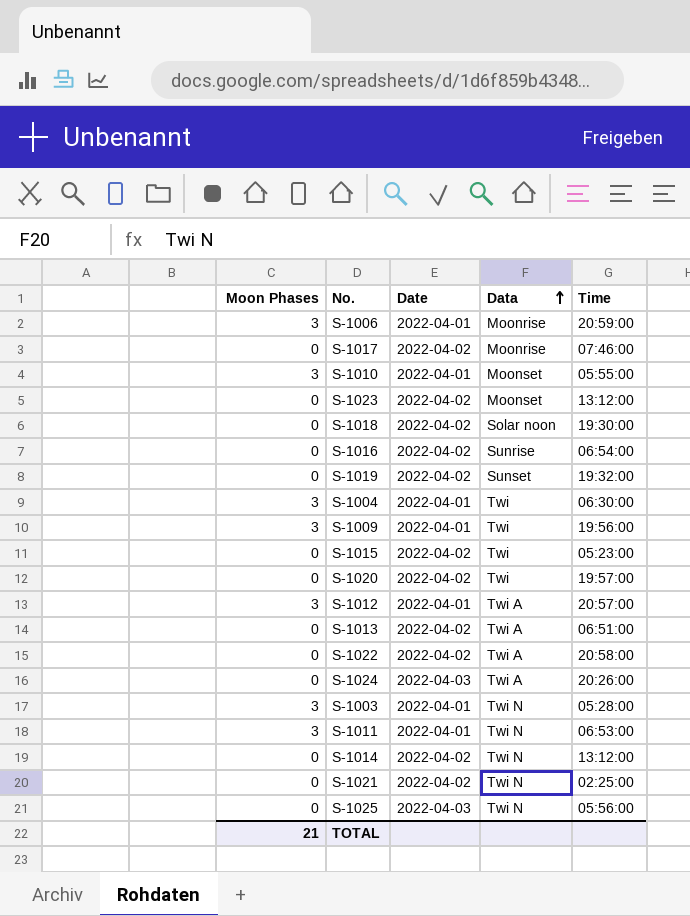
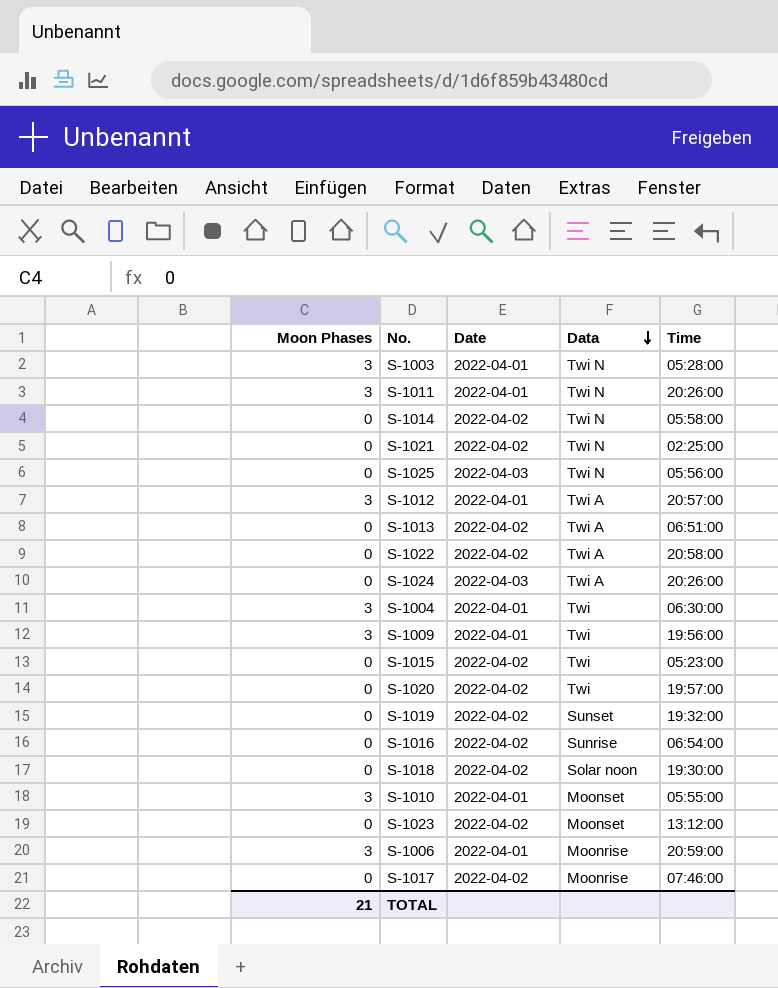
row order: Data ascending -> Data descending
S-1011 | Time: 06:53:00 -> 20:26:00
S-1014 | Time: 13:12:00 -> 05:58:00

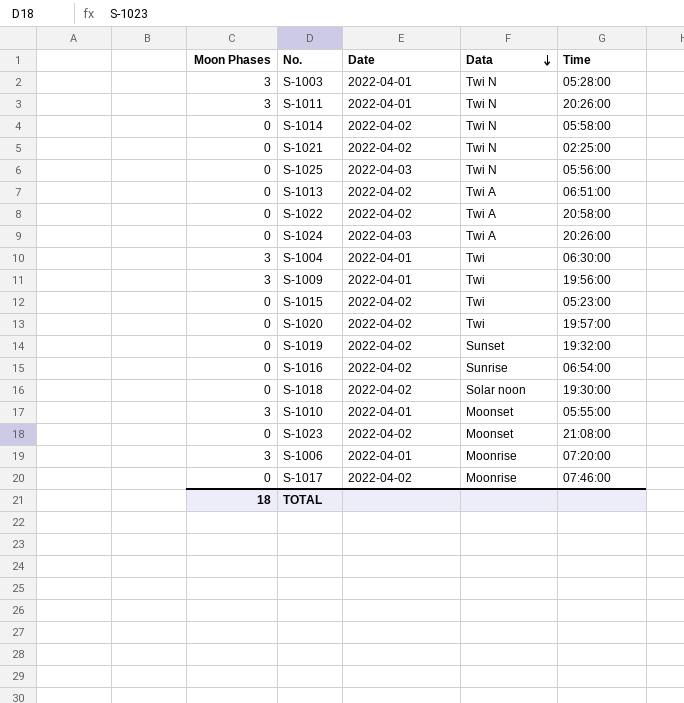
row S-1012: 3 | 2022-04-01 | Twi A | 20:57:00 -> none
S-1023 | Time: 13:12:00 -> 21:08:00
S-1006 | Time: 20:59:00 -> 07:20:00
TOTAL | Moon Phases: 21 -> 18

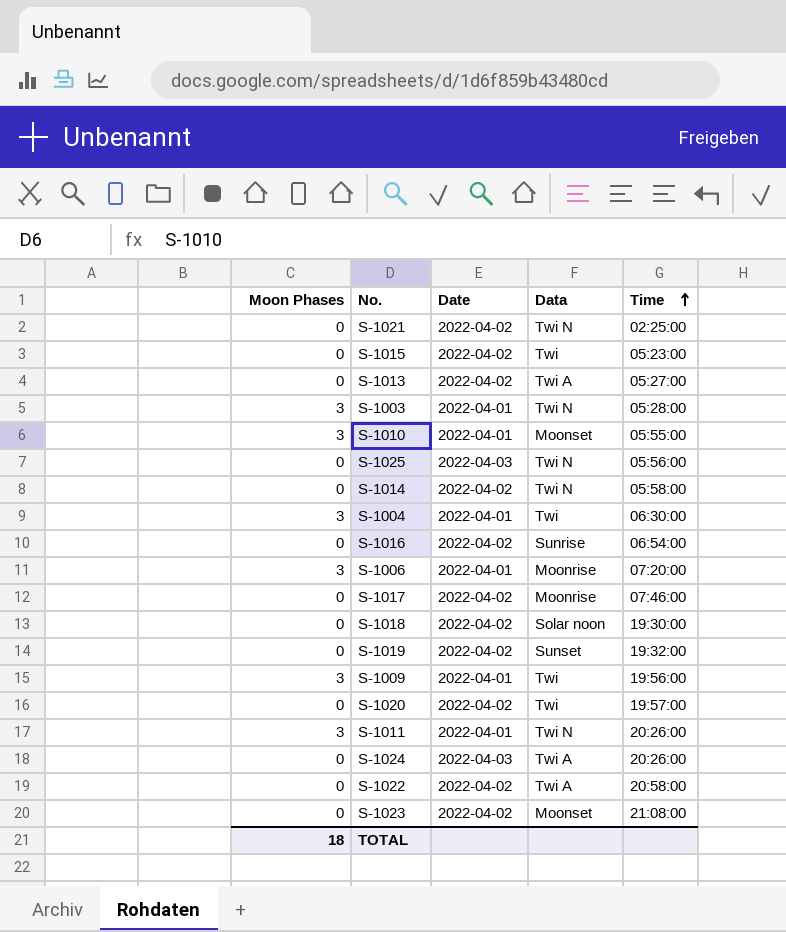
row order: Data descending -> Time ascending
S-1013 | Time: 06:51:00 -> 05:27:00

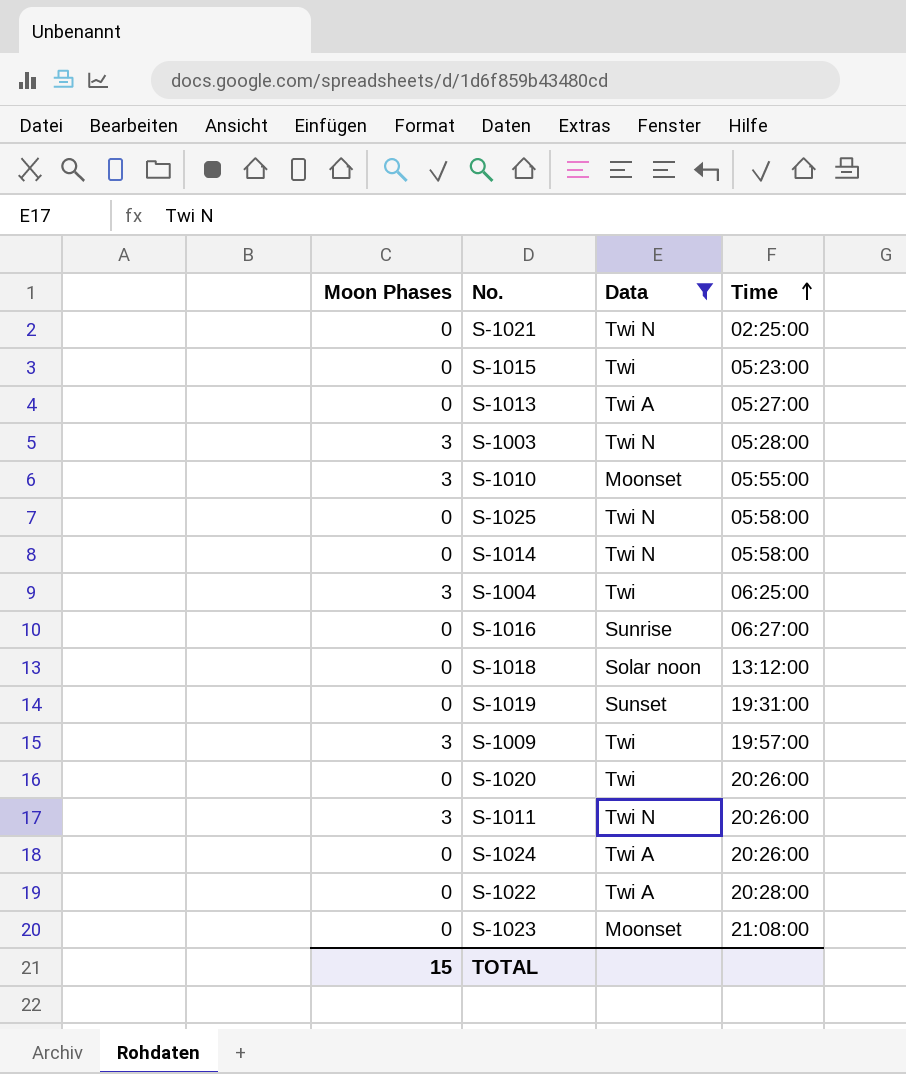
filter: none -> Data != Moonrise
column Date | position: 3 -> none
S-1025 | Time: 05:56:00 -> 05:58:00
S-1004 | Time: 06:30:00 -> 06:25:00
S-1016 | Time: 06:54:00 -> 06:27:00
S-1018 | Time: 19:30:00 -> 13:12:00
S-1019 | Time: 19:32:00 -> 19:31:00
S-1009 | Time: 19:56:00 -> 19:57:00
S-1020 | Time: 19:57:00 -> 20:26:00
S-1022 | Time: 20:58:00 -> 20:28:00
TOTAL | Moon Phases: 18 -> 15

